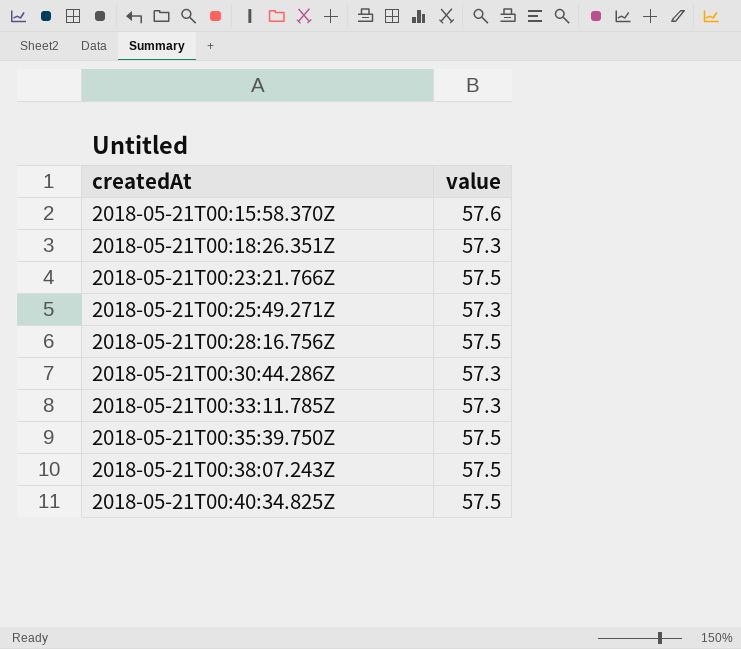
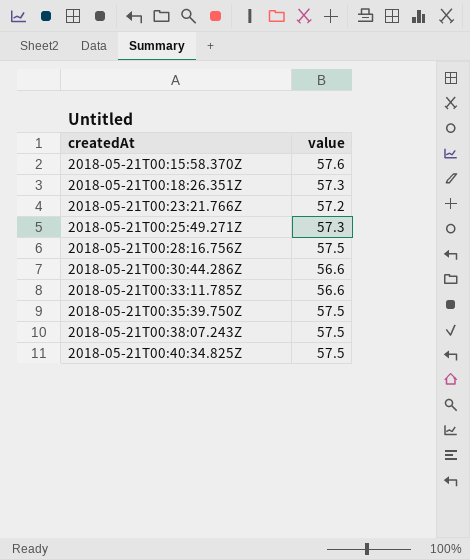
2018-05-21T00:23:21.766Z | value: 57.5 -> 57.2
2018-05-21T00:30:44.286Z | value: 57.3 -> 56.6
2018-05-21T00:33:11.785Z | value: 57.3 -> 56.6

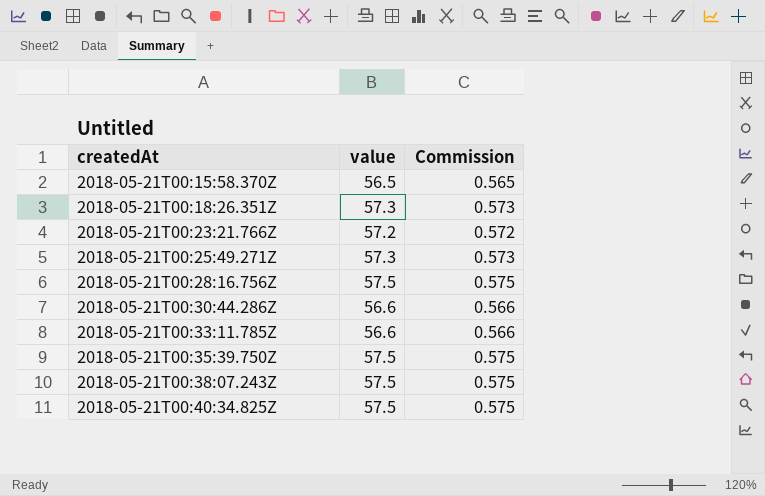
column Commission | formula: none -> [value] * 0.01
2018-05-21T00:15:58.370Z | value: 57.6 -> 56.5

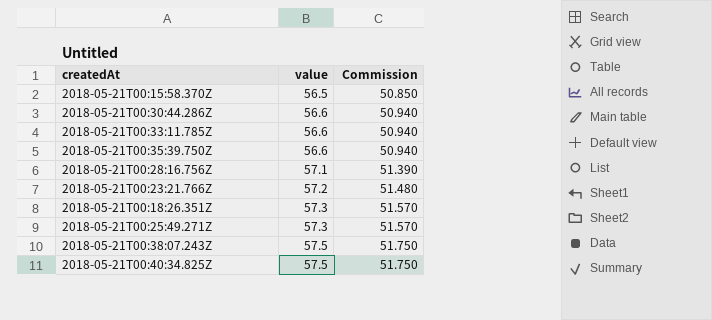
row order: createdAt ascending -> value ascending
column Commission | formula: [value] * 0.01 -> [value] * 0.9
2018-05-21T00:35:39.750Z | value: 57.5 -> 56.6
2018-05-21T00:28:16.756Z | value: 57.5 -> 57.1

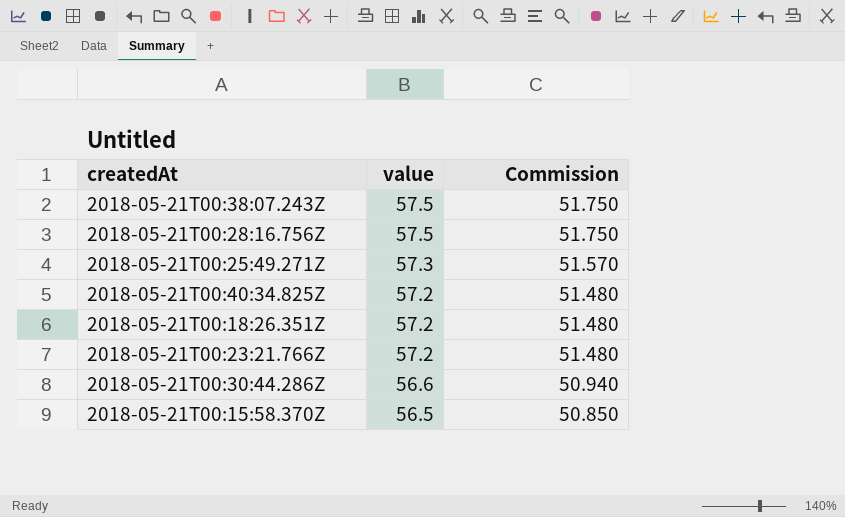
row order: value ascending -> value descending
row 2018-05-21T00:33:11.785Z: 56.6 | 50.940 -> none
row 2018-05-21T00:35:39.750Z: 56.6 | 50.940 -> none
2018-05-21T00:28:16.756Z | value: 57.1 -> 57.5
2018-05-21T00:28:16.756Z | Commission: 51.390 -> 51.750
2018-05-21T00:40:34.825Z | value: 57.5 -> 57.2
2018-05-21T00:40:34.825Z | Commission: 51.750 -> 51.480
2018-05-21T00:18:26.351Z | value: 57.3 -> 57.2
2018-05-21T00:18:26.351Z | Commission: 51.570 -> 51.480

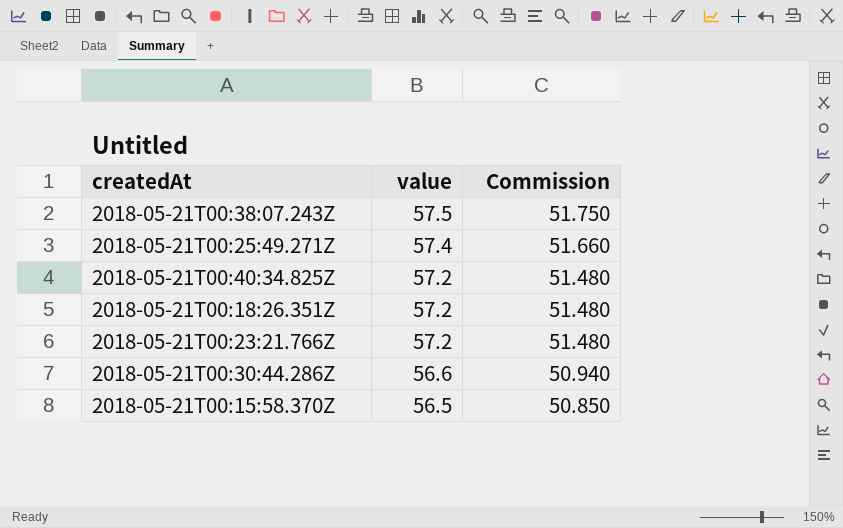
row 2018-05-21T00:28:16.756Z: 57.5 | 51.750 -> none
2018-05-21T00:25:49.271Z | value: 57.3 -> 57.4
2018-05-21T00:25:49.271Z | Commission: 51.570 -> 51.660

